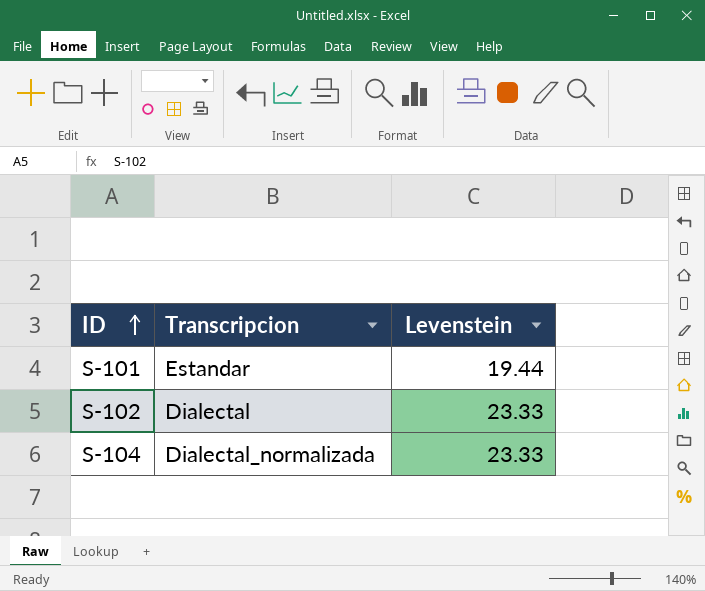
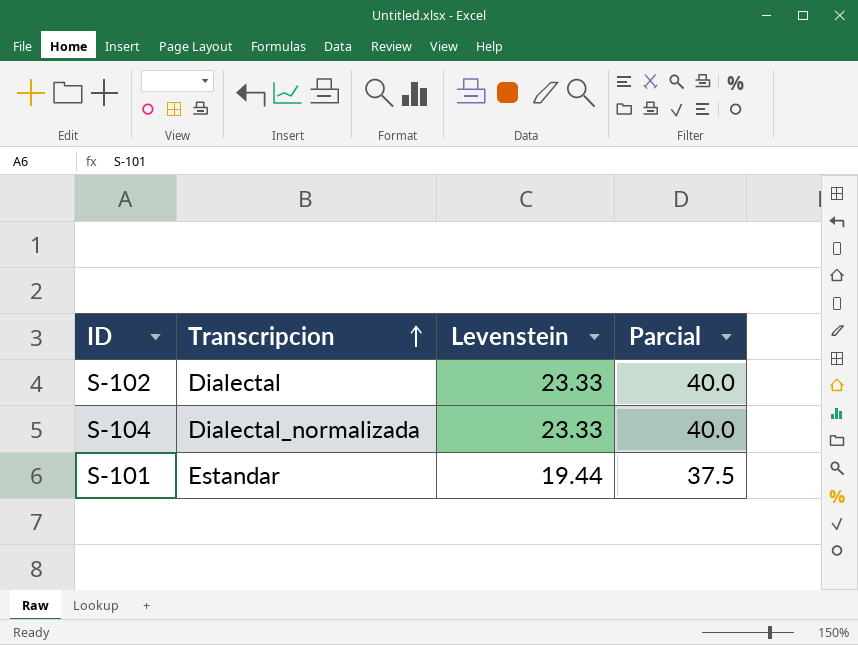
row order: ID ascending -> Transcripcion ascending
column Parcial | position: none -> 4

